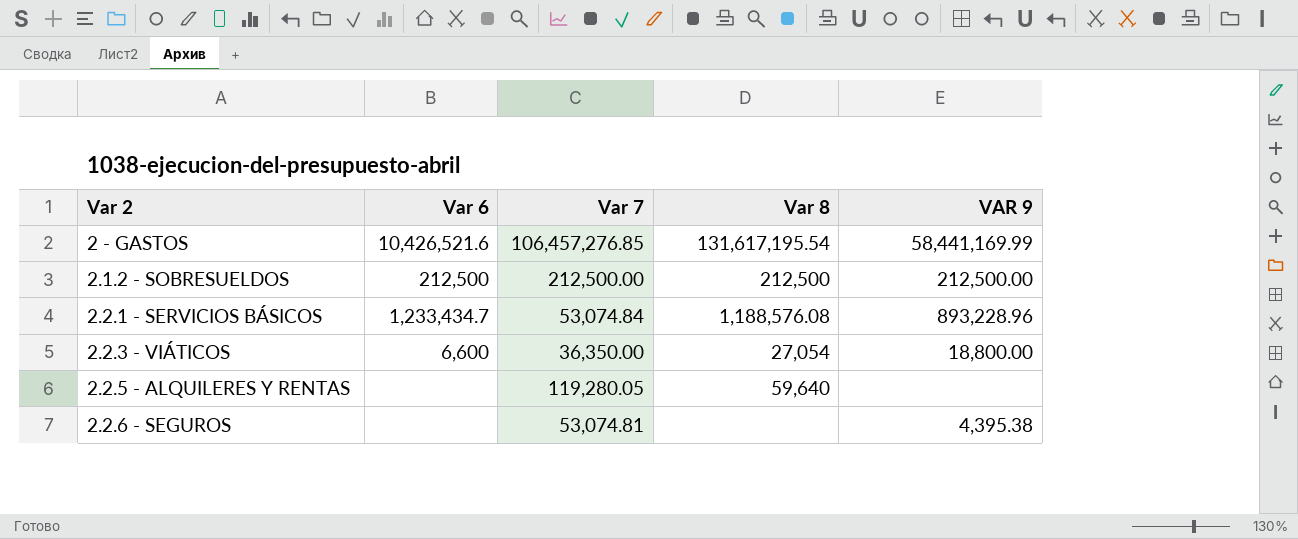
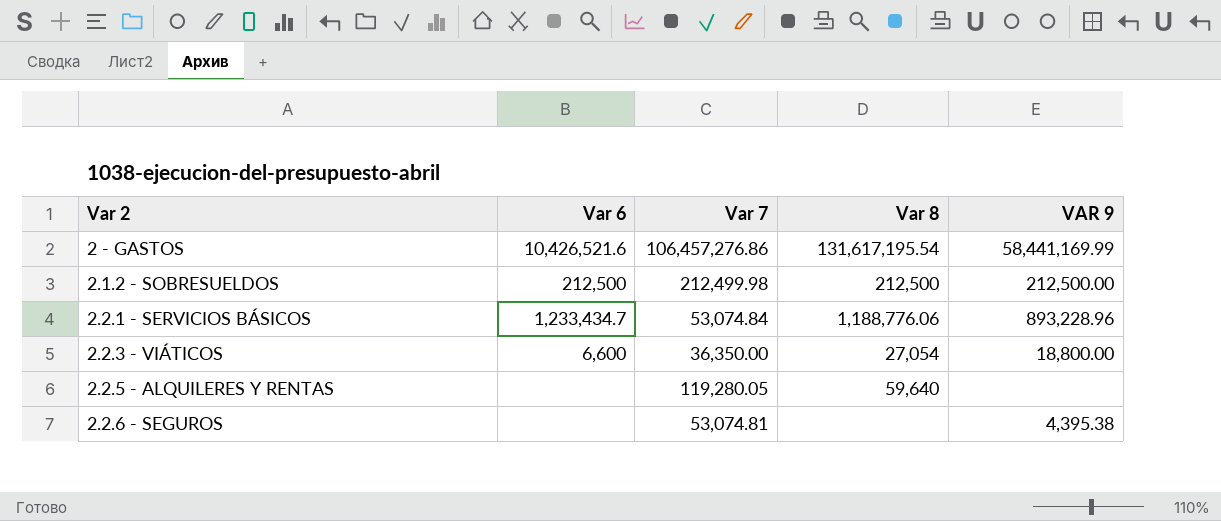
2 - GASTOS | Var 7: 106,457,276.85 -> 106,457,276.86
2.1.2 - SOBRESUELDOS | Var 7: 212,500.00 -> 212,499.98
2.2.1 - SERVICIOS BÁSICOS | Var 8: 1,188,576.08 -> 1,188,776.06

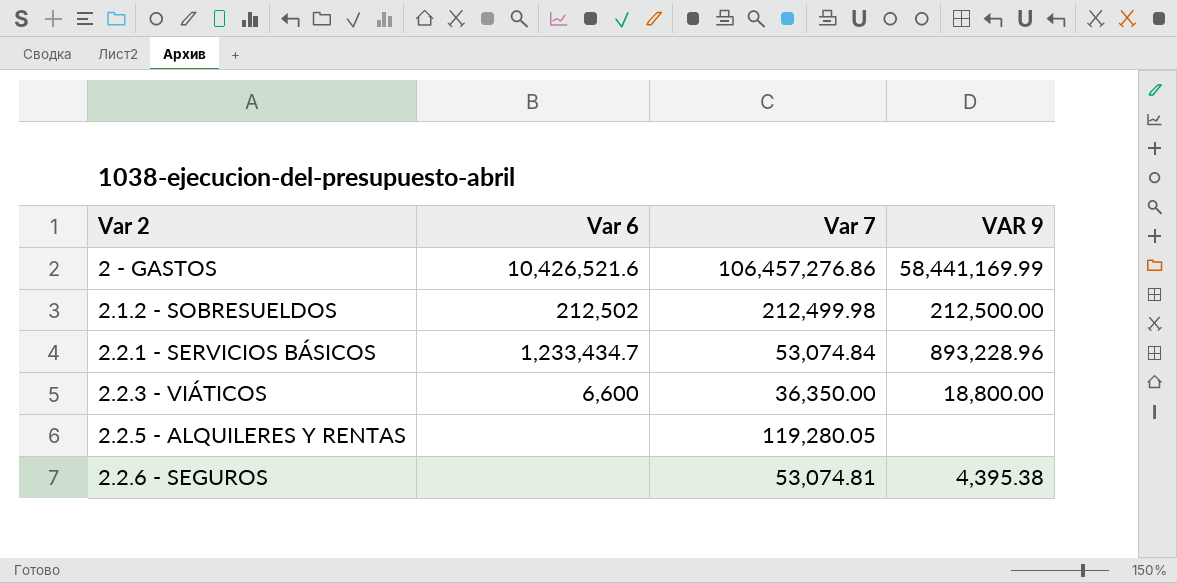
column Var 8 | position: 4 -> none
2.1.2 - SOBRESUELDOS | Var 6: 212,500 -> 212,502

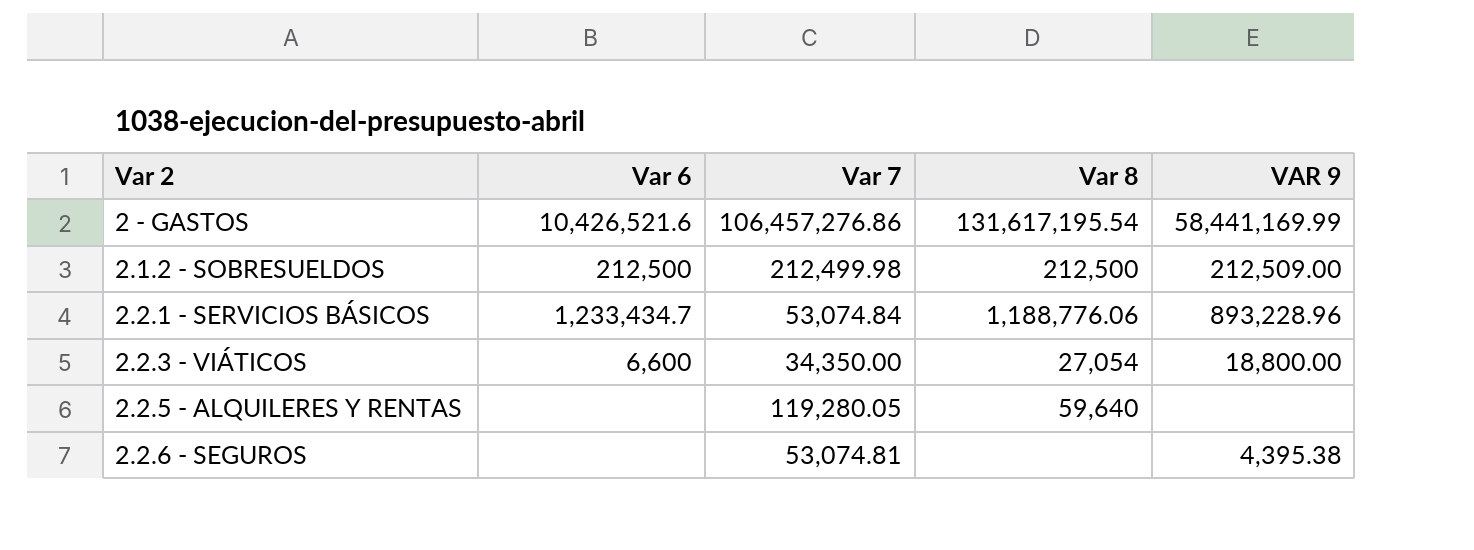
column Var 8 | position: none -> 4
2.1.2 - SOBRESUELDOS | Var 6: 212,502 -> 212,500
2.1.2 - SOBRESUELDOS | VAR 9: 212,500.00 -> 212,509.00
2.2.3 - VIÁTICOS | Var 7: 36,350.00 -> 34,350.00

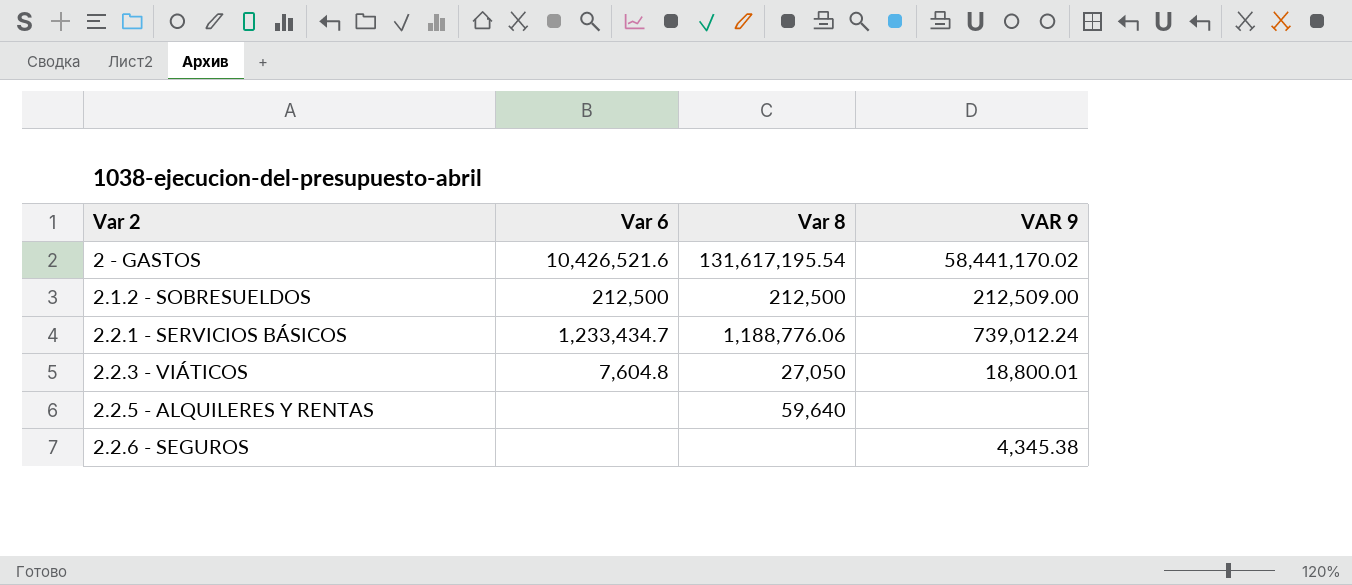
column Var 7 | position: 3 -> none
2 - GASTOS | VAR 9: 58,441,169.99 -> 58,441,170.02
2.2.1 - SERVICIOS BÁSICOS | VAR 9: 893,228.96 -> 739,012.24
2.2.3 - VIÁTICOS | Var 6: 6,600 -> 7,604.8
2.2.3 - VIÁTICOS | Var 8: 27,054 -> 27,050
2.2.3 - VIÁTICOS | VAR 9: 18,800.00 -> 18,800.01
2.2.6 - SEGUROS | VAR 9: 4,395.38 -> 4,345.38

